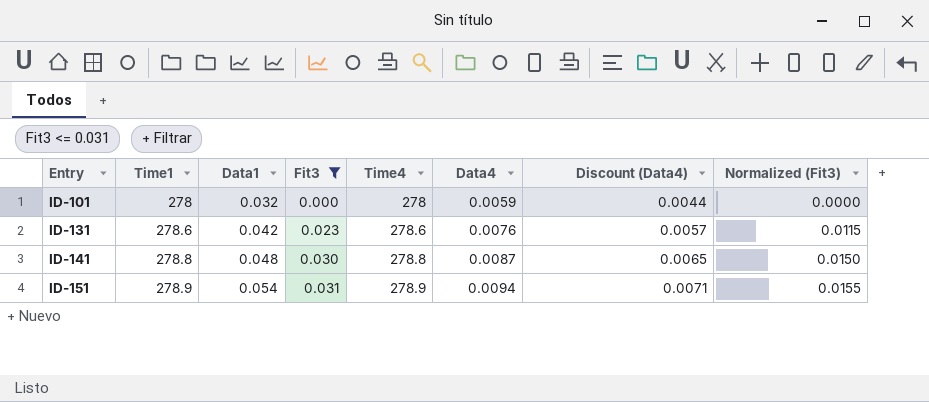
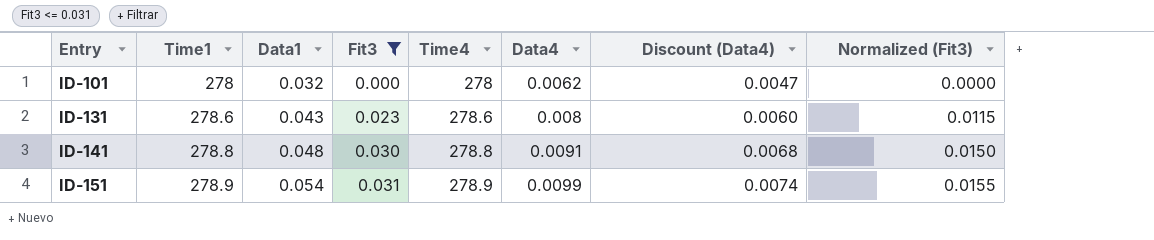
ID-101 | Data4: 0.0059 -> 0.0062
ID-101 | Discount (Data4): 0.0044 -> 0.0047
ID-131 | Data1: 0.042 -> 0.043
ID-131 | Data4: 0.0076 -> 0.008
ID-131 | Discount (Data4): 0.0057 -> 0.0060
ID-141 | Data4: 0.0087 -> 0.0091
ID-141 | Discount (Data4): 0.0065 -> 0.0068
ID-151 | Data4: 0.0094 -> 0.0099
ID-151 | Discount (Data4): 0.0071 -> 0.0074

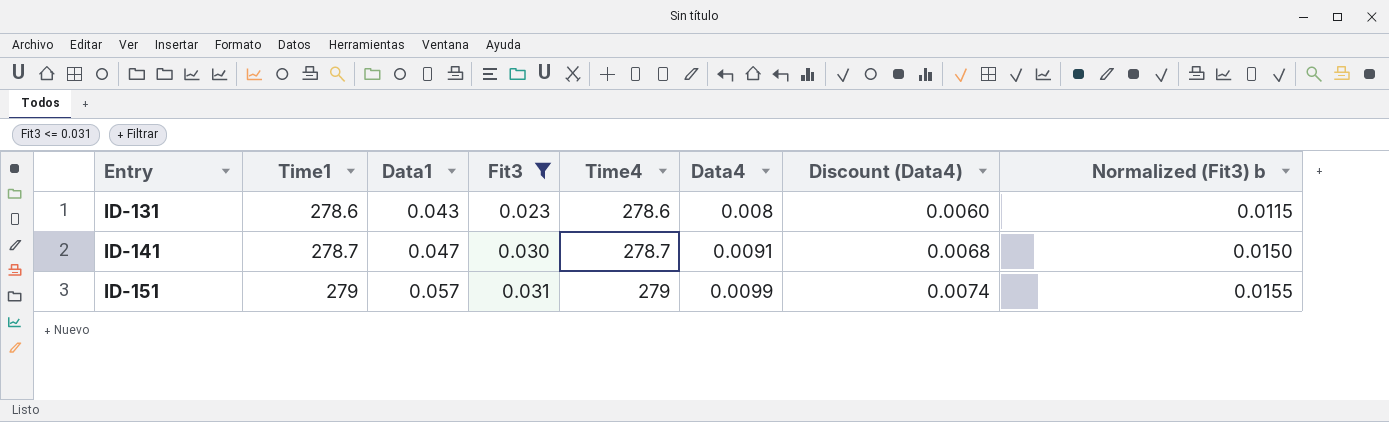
column name: Normalized (Fit3) -> Normalized (Fit3) b
row ID-101: 278 | 0.032 | 0.000 | 278 | 0.0062 | 0.0047 | 0.0000 -> none
ID-141 | Time1: 278.8 -> 278.7
ID-141 | Data1: 0.048 -> 0.047
ID-141 | Time4: 278.8 -> 278.7
ID-151 | Time1: 278.9 -> 279
ID-151 | Data1: 0.054 -> 0.057
ID-151 | Time4: 278.9 -> 279

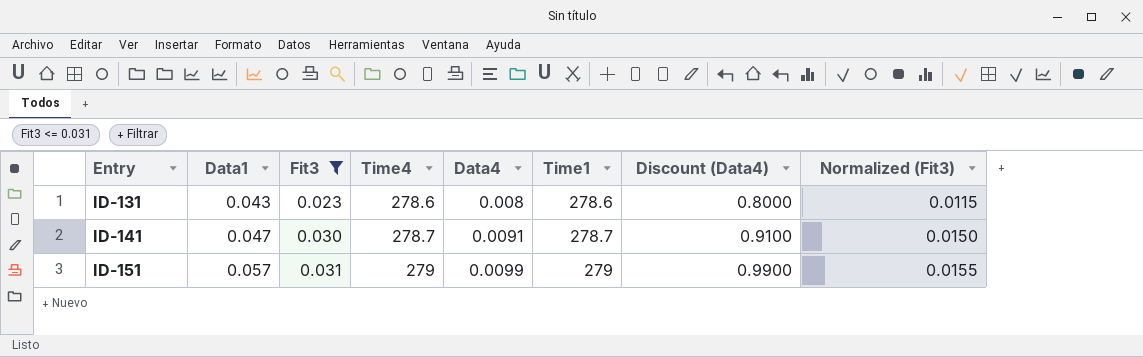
column Time1 | position: 2 -> 6
column Discount (Data4) | formula: [Data4] * 0.75 -> [Data4] * 100
column name: Normalized (Fit3) b -> Normalized (Fit3)

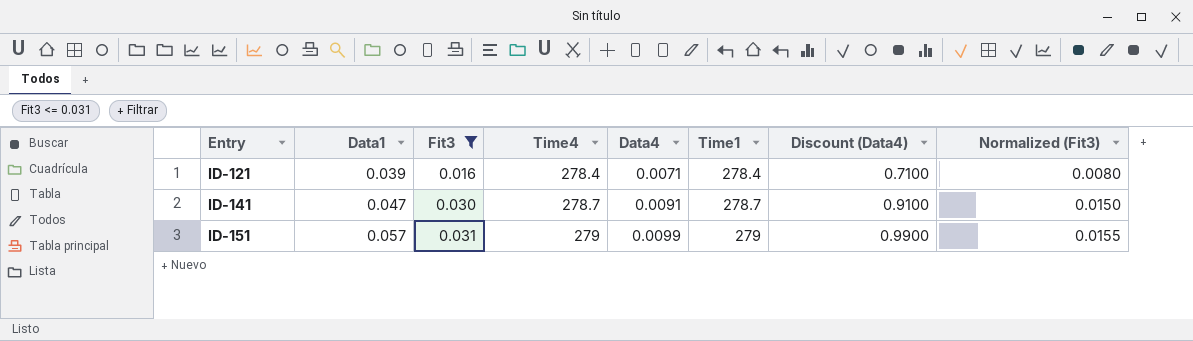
row ID-131: 0.043 | 0.023 | 278.6 | 0.008 | 278.6 | 0.8000 | 0.0115 -> none
row ID-121: none -> 0.039 | 0.016 | 278.4 | 0.0071 | 278.4 | 0.7100 | 0.0080

